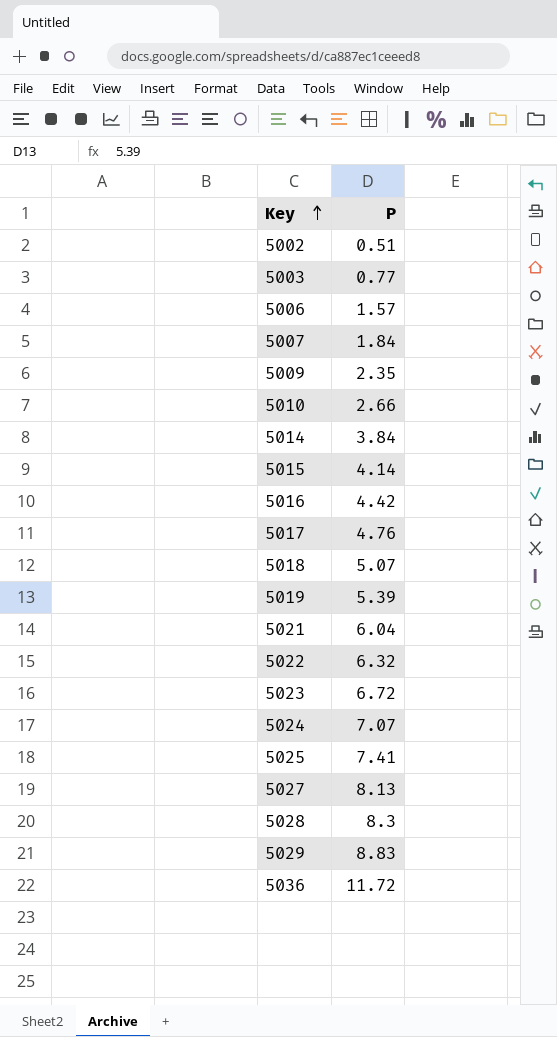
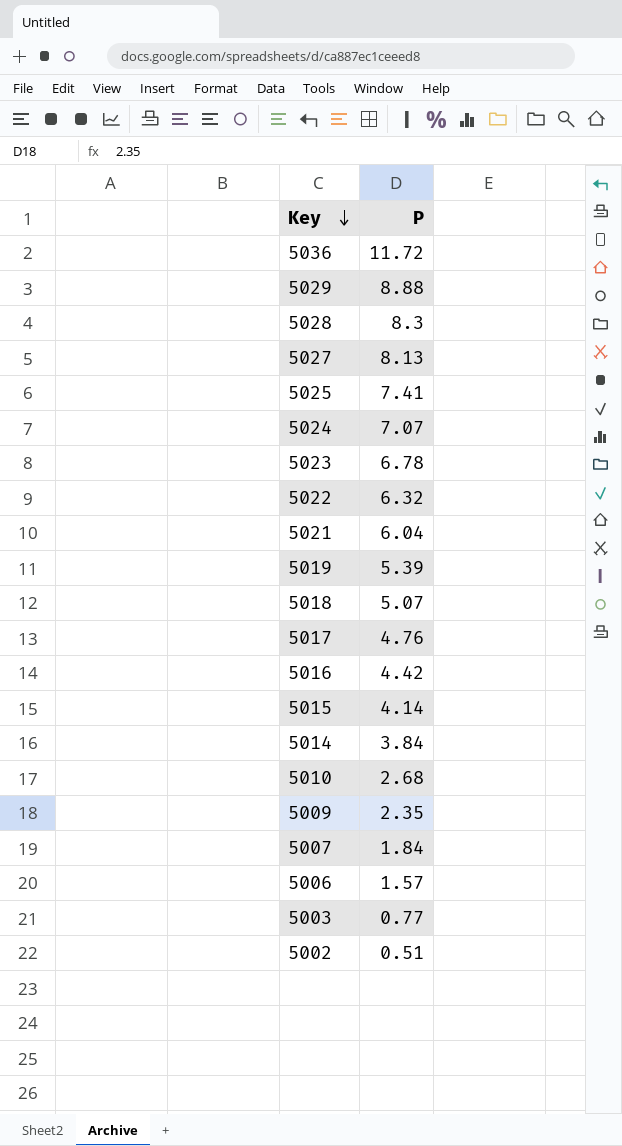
row order: Key ascending -> Key descending
5029 | P: 8.83 -> 8.88
5023 | P: 6.72 -> 6.78
5010 | P: 2.66 -> 2.68

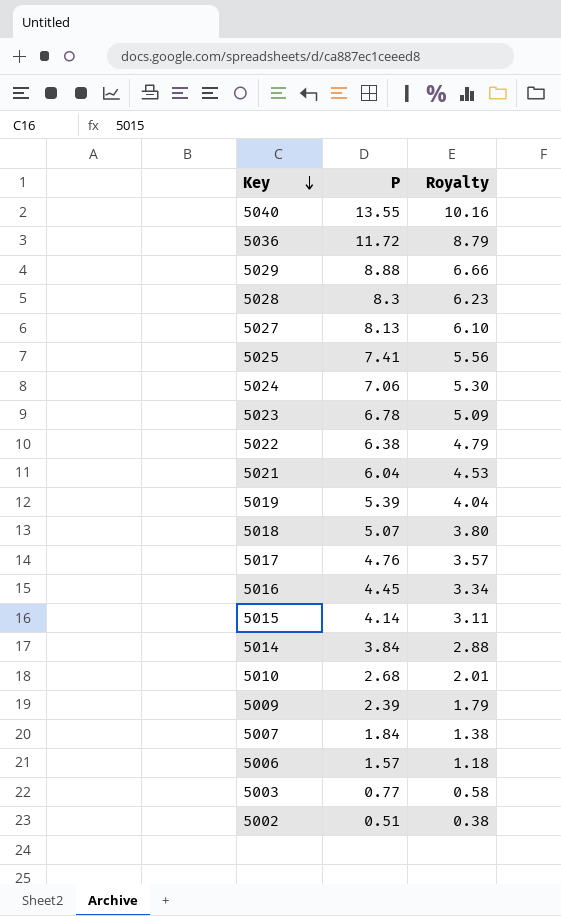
column Royalty | formula: none -> [P] * 0.75
row 5040: none -> 13.55 | 10.16
5024 | P: 7.07 -> 7.06
5022 | P: 6.32 -> 6.38
5016 | P: 4.42 -> 4.45
5009 | P: 2.35 -> 2.39

